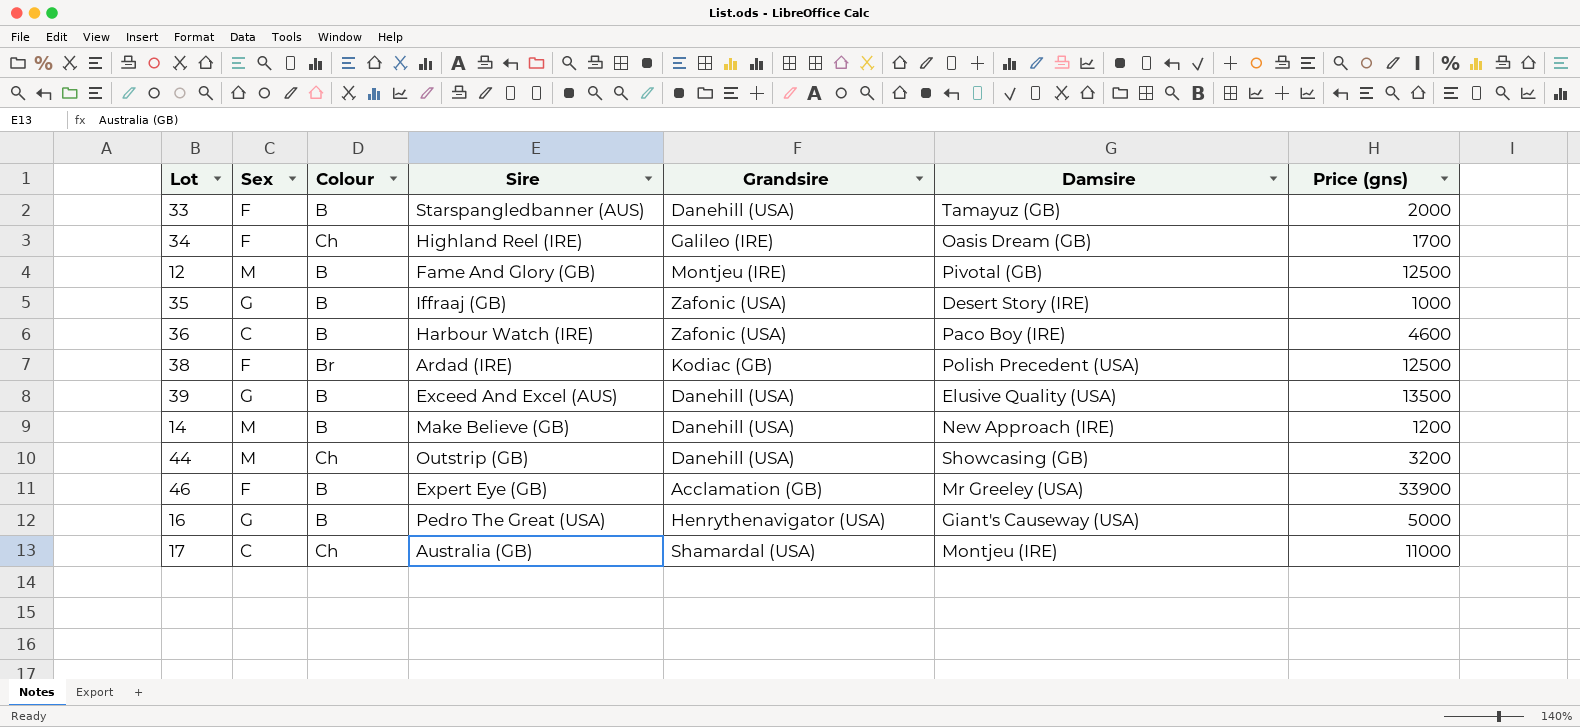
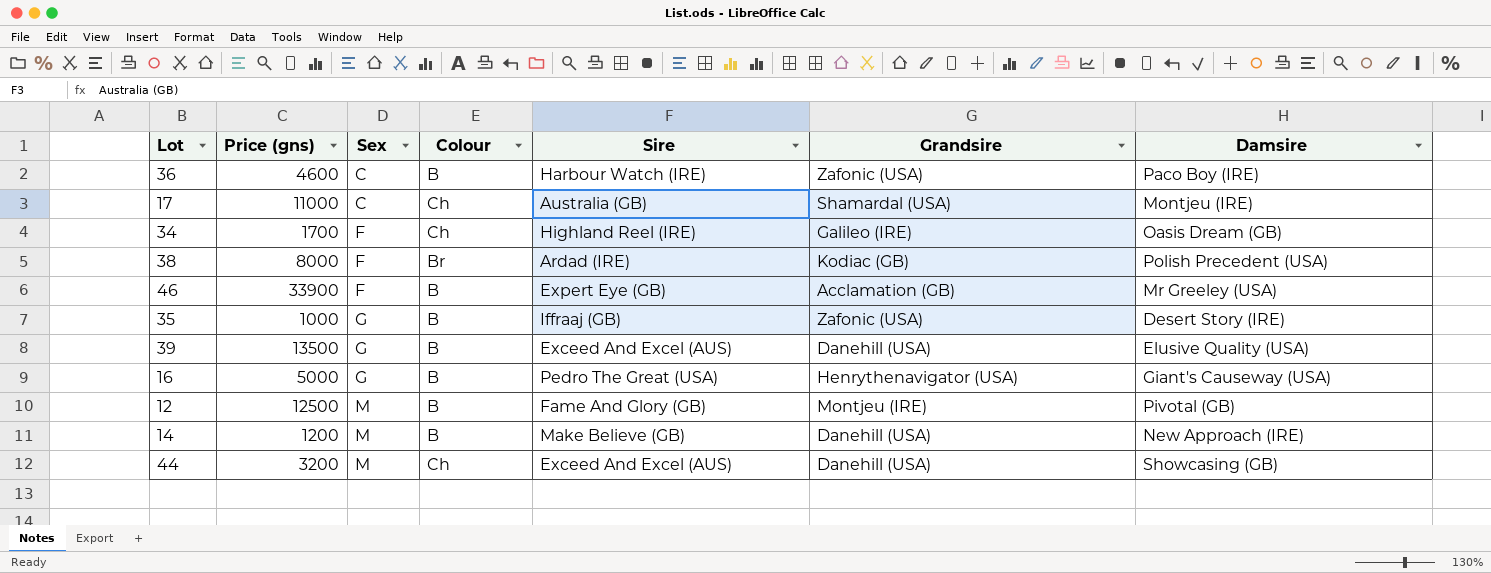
row order: none -> Sex ascending
column Price (gns) | position: 7 -> 2
row 33: F | B | Starspangledbanner (AUS) | Danehill (USA) | Tamayuz (GB) | 2000 -> none
38 | Price (gns): 12500 -> 8000
44 | Sire: Outstrip (GB) -> Exceed And Excel (AUS)

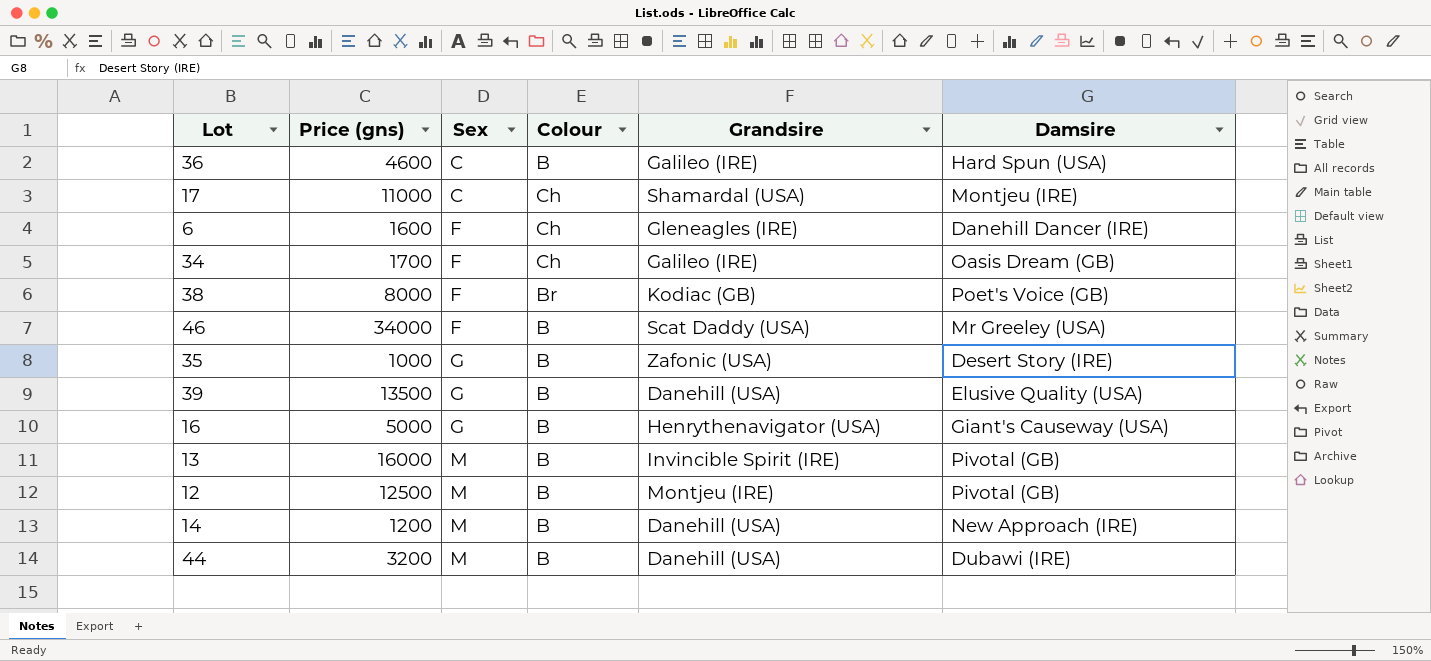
column Sire | position: 5 -> none
36 | Grandsire: Zafonic (USA) -> Galileo (IRE)
36 | Damsire: Paco Boy (IRE) -> Hard Spun (USA)
row 6: none -> 1600 | F | Ch | Gleneagles (IRE) | Danehill Dancer (IRE)
38 | Damsire: Polish Precedent (USA) -> Poet's Voice (GB)
46 | Price (gns): 33900 -> 34000
46 | Grandsire: Acclamation (GB) -> Scat Daddy (USA)
row 13: none -> 16000 | M | B | Invincible Spirit (IRE) | Pivotal (GB)
44 | Colour: Ch -> B
44 | Damsire: Showcasing (GB) -> Dubawi (IRE)

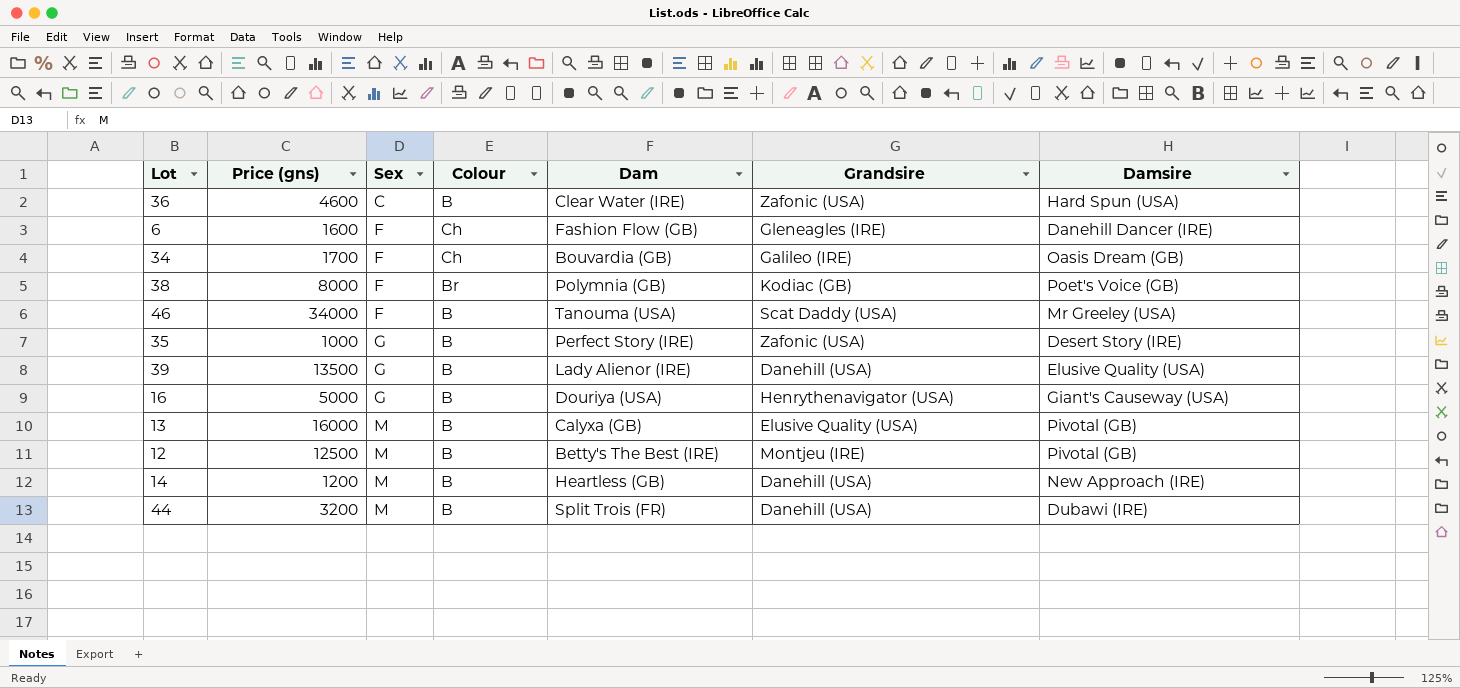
column Dam | position: none -> 5
row 17: 11000 | C | Ch | Shamardal (USA) | Montjeu (IRE) -> none
36 | Grandsire: Galileo (IRE) -> Zafonic (USA)
13 | Grandsire: Invincible Spirit (IRE) -> Elusive Quality (USA)

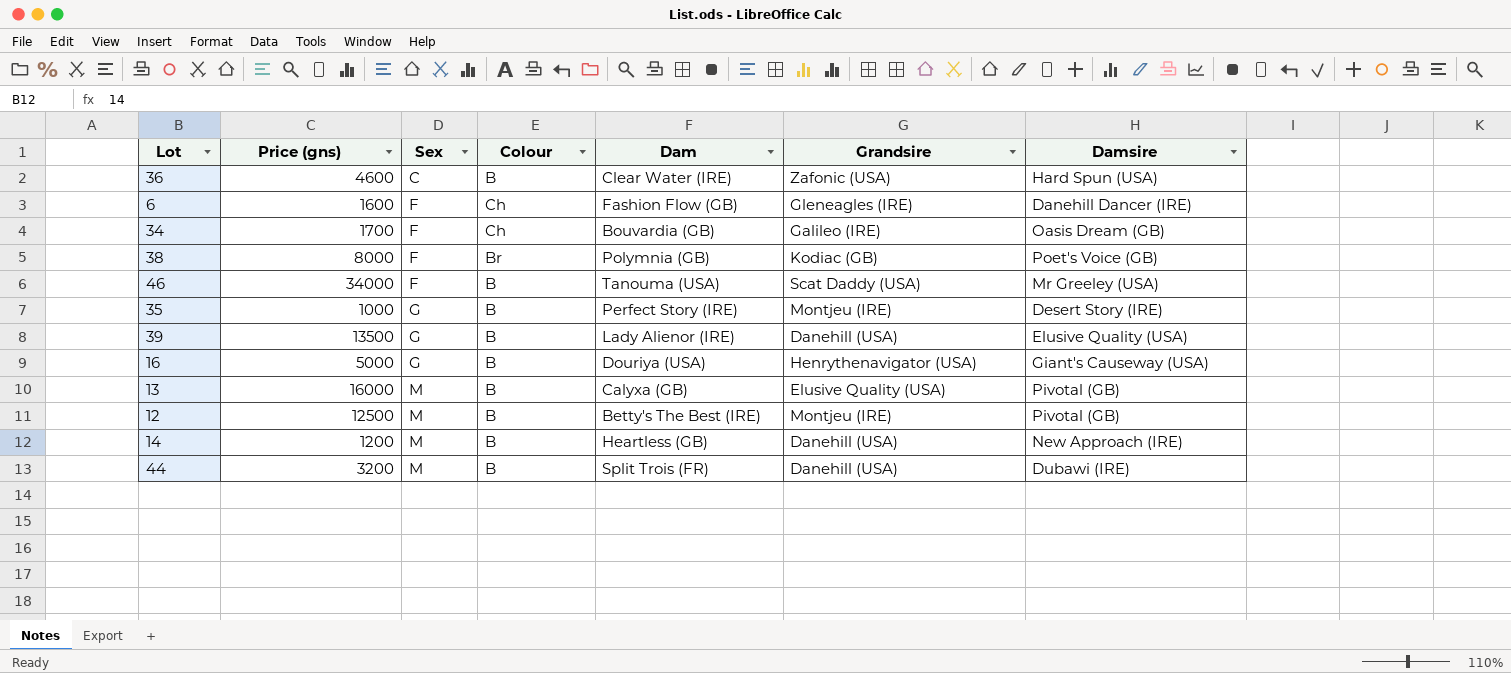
35 | Grandsire: Zafonic (USA) -> Montjeu (IRE)

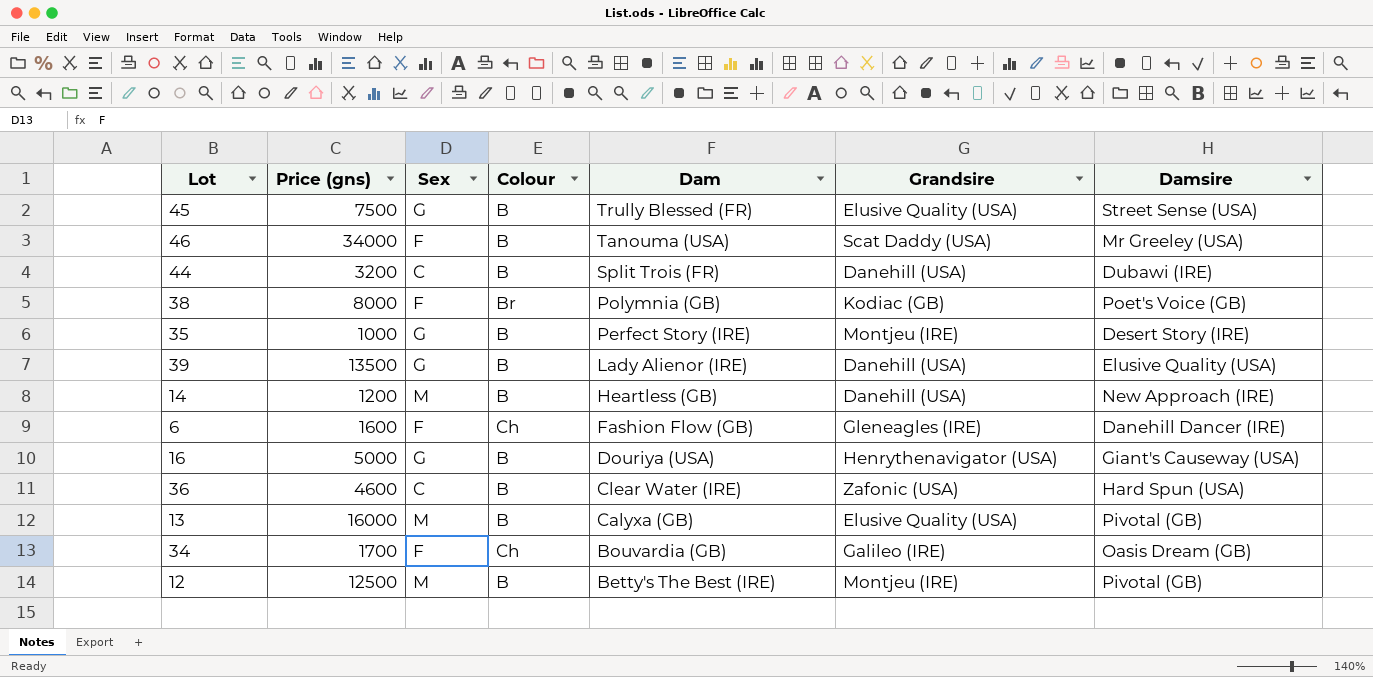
row order: Sex ascending -> Dam descending
row 45: none -> 7500 | G | B | Trully Blessed (FR) | Elusive Quality (USA) | Street Sense (USA)
44 | Sex: M -> C

